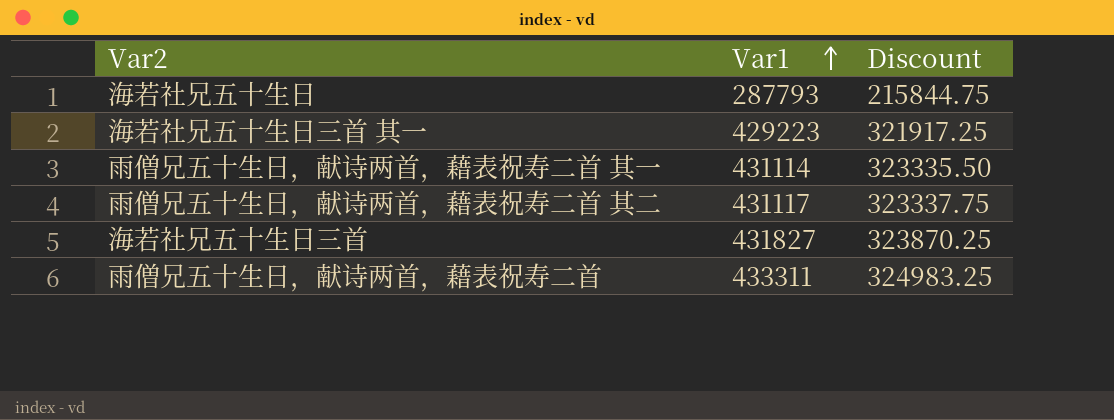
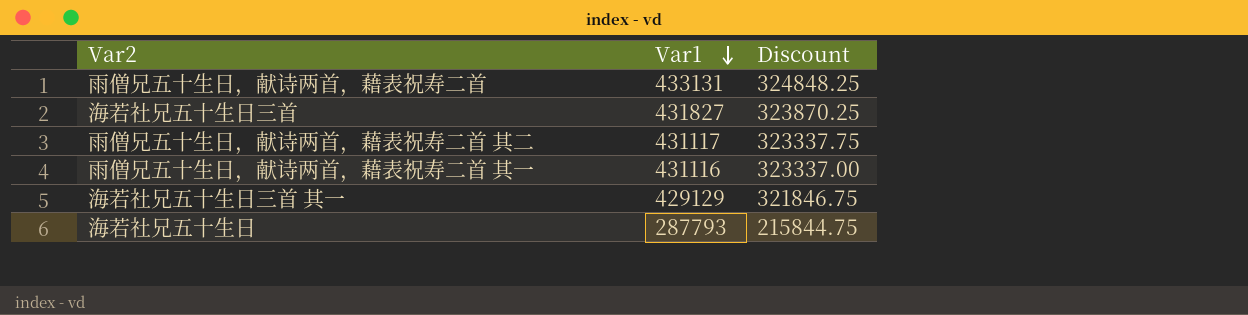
row order: Var1 ascending -> Var1 descending
雨僧兄五十生日，献诗两首，藉表祝寿二首 | Var1: 433311 -> 433131
雨僧兄五十生日，献诗两首，藉表祝寿二首 | Discount: 324983.25 -> 324848.25
雨僧兄五十生日，献诗两首，藉表祝寿二首 其一 | Var1: 431114 -> 431116
雨僧兄五十生日，献诗两首，藉表祝寿二首 其一 | Discount: 323335.50 -> 323337.00
海若社兄五十生日三首 其一 | Var1: 429223 -> 429129
海若社兄五十生日三首 其一 | Discount: 321917.25 -> 321846.75

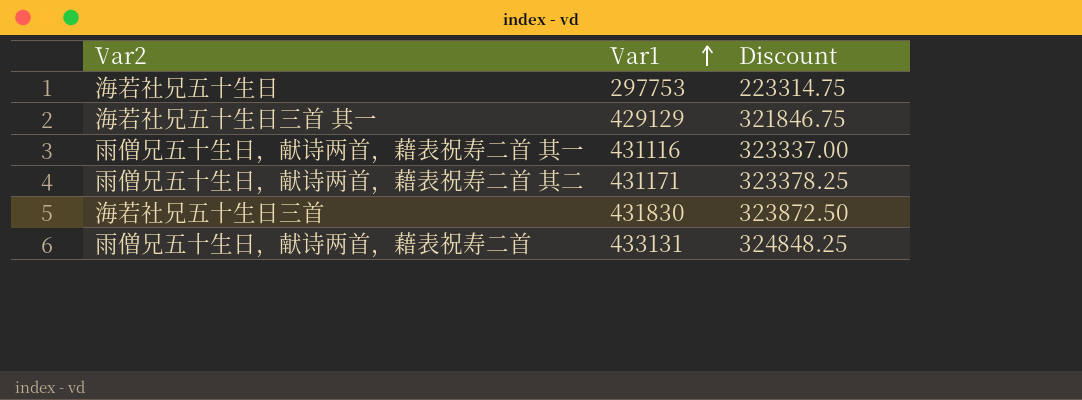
row order: Var1 descending -> Var1 ascending
海若社兄五十生日 | Var1: 287793 -> 297753
海若社兄五十生日 | Discount: 215844.75 -> 223314.75
雨僧兄五十生日，献诗两首，藉表祝寿二首 其二 | Var1: 431117 -> 431171
雨僧兄五十生日，献诗两首，藉表祝寿二首 其二 | Discount: 323337.75 -> 323378.25
海若社兄五十生日三首 | Var1: 431827 -> 431830
海若社兄五十生日三首 | Discount: 323870.25 -> 323872.50

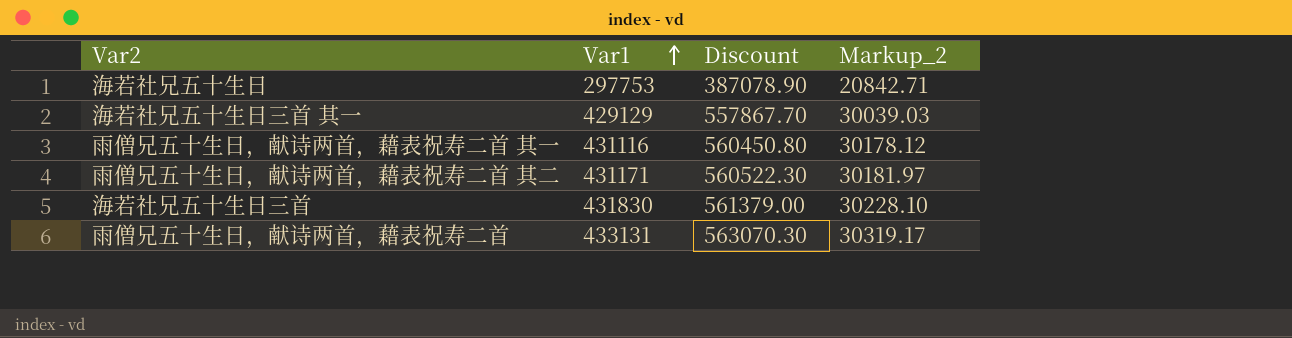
column Discount | formula: [Var1] * 0.75 -> [Var1] * 1.3
column Markup_2 | formula: none -> [Var1] * 0.07

